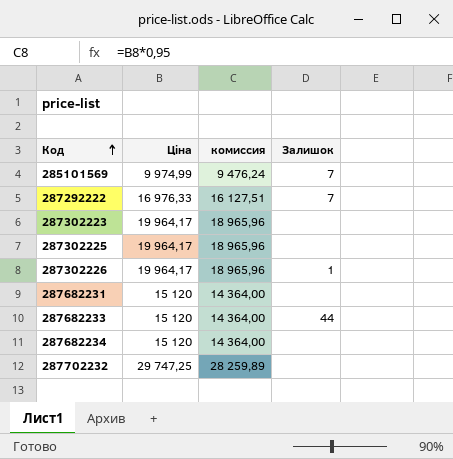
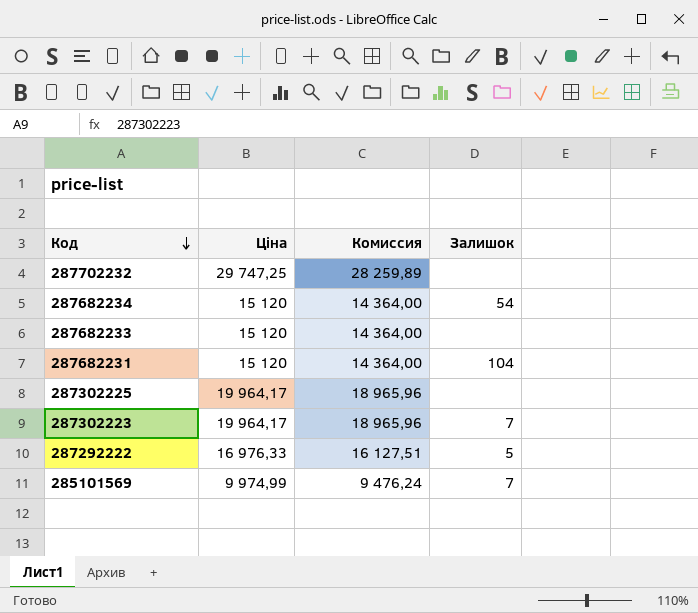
row order: Код ascending -> Код descending
column name: комиссия -> Комиссия
row 287302226: 19 964,17 | 18 965,96 | 1 -> none
287682234 | Залишок: none -> 54
287682233 | Залишок: 44 -> none
287682231 | Залишок: none -> 104
287302223 | Залишок: none -> 7
287292222 | Залишок: 7 -> 5

